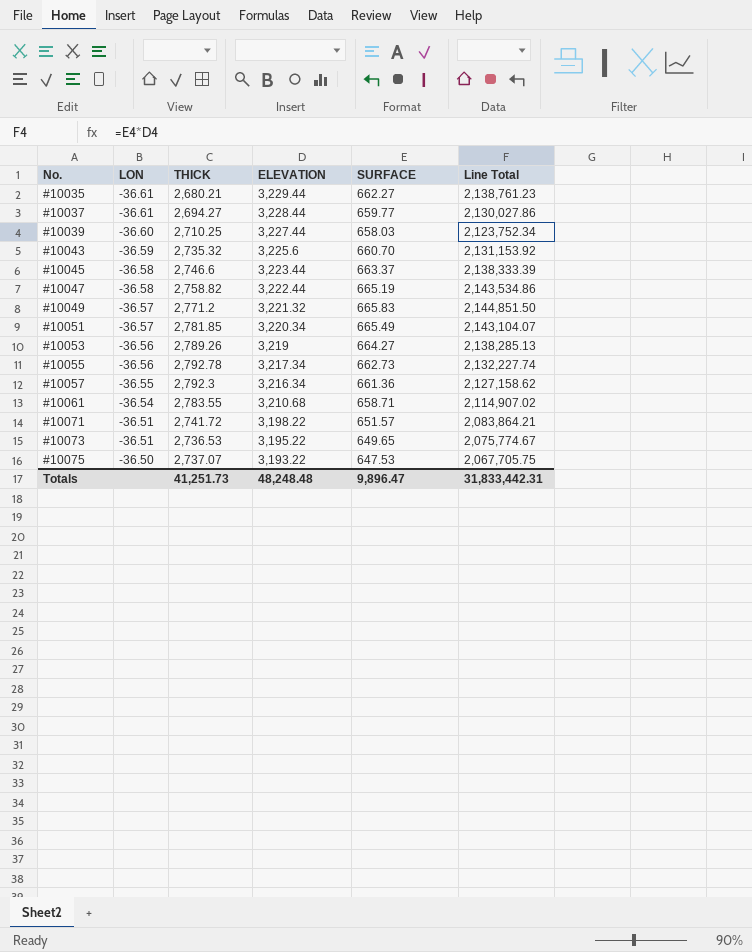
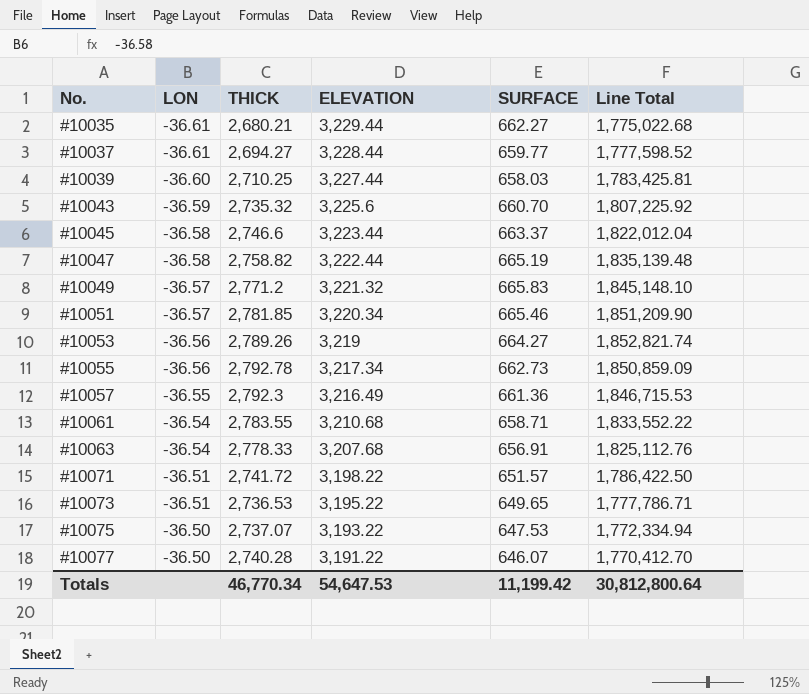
column Line Total | formula: [ELEVATION] * [SURFACE] -> [THICK] * [SURFACE]
#10051 | SURFACE: 665.49 -> 665.46
#10057 | ELEVATION: 3,216.34 -> 3,216.49
row #10063: none -> -36.54 | 2,778.33 | 3,207.68 | 656.91 | 1,825,112.76
row #10077: none -> -36.50 | 2,740.28 | 3,191.22 | 646.07 | 1,770,412.70
Totals | THICK: 41,251.73 -> 46,770.34
Totals | ELEVATION: 48,248.48 -> 54,647.53
Totals | SURFACE: 9,896.47 -> 11,199.42
Totals | Line Total: 31,833,442.31 -> 30,812,800.64

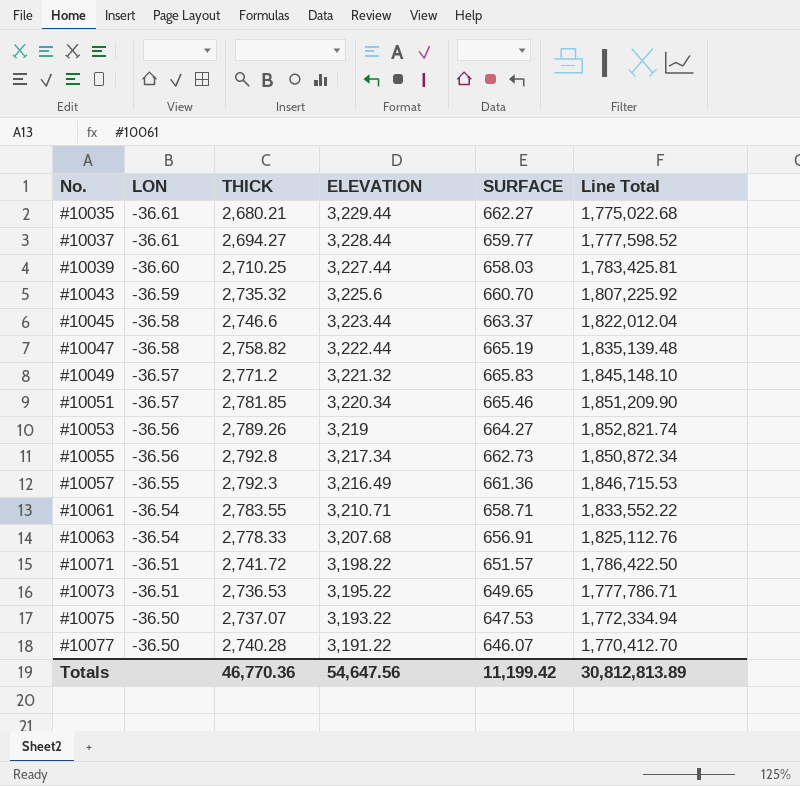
#10055 | THICK: 2,792.78 -> 2,792.8
#10055 | Line Total: 1,850,859.09 -> 1,850,872.34
#10061 | ELEVATION: 3,210.68 -> 3,210.71
Totals | THICK: 46,770.34 -> 46,770.36
Totals | ELEVATION: 54,647.53 -> 54,647.56
Totals | Line Total: 30,812,800.64 -> 30,812,813.89

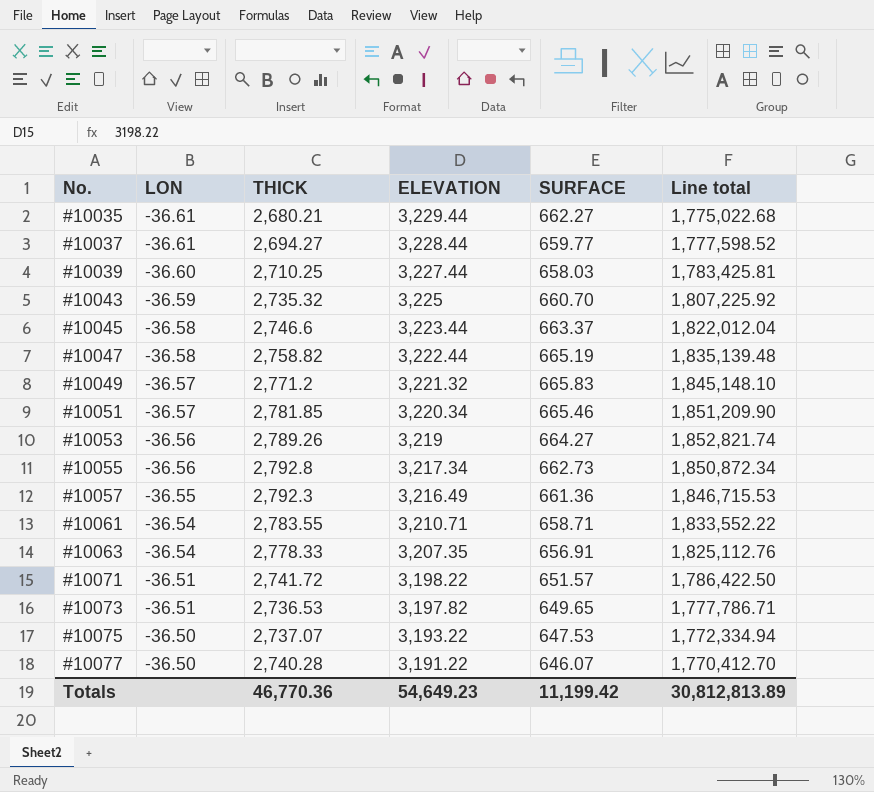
column name: Line Total -> Line total
#10043 | ELEVATION: 3,225.6 -> 3,225
#10063 | ELEVATION: 3,207.68 -> 3,207.35
#10073 | ELEVATION: 3,195.22 -> 3,197.82
Totals | ELEVATION: 54,647.56 -> 54,649.23

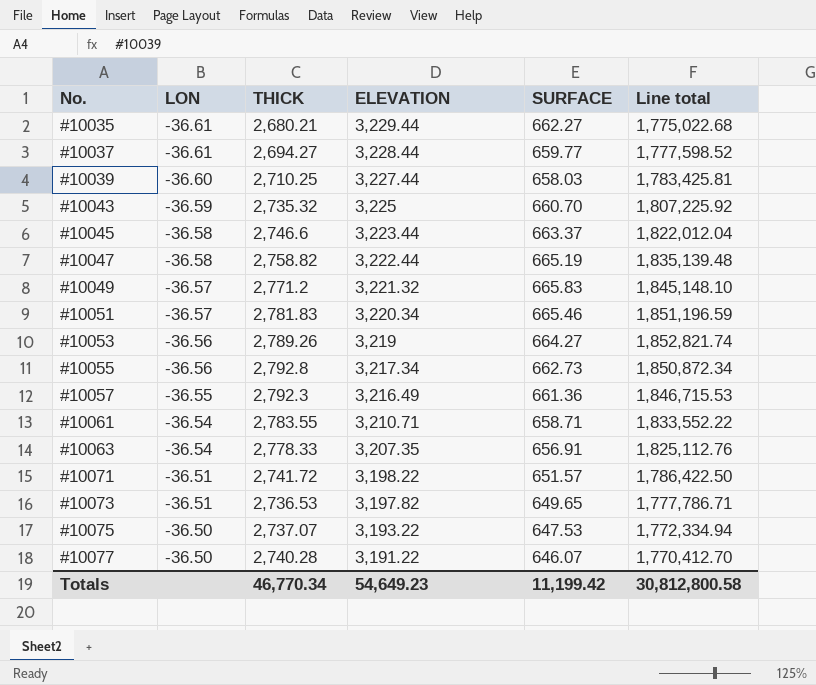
#10051 | THICK: 2,781.85 -> 2,781.83
#10051 | Line total: 1,851,209.90 -> 1,851,196.59
Totals | THICK: 46,770.36 -> 46,770.34
Totals | Line total: 30,812,813.89 -> 30,812,800.58

